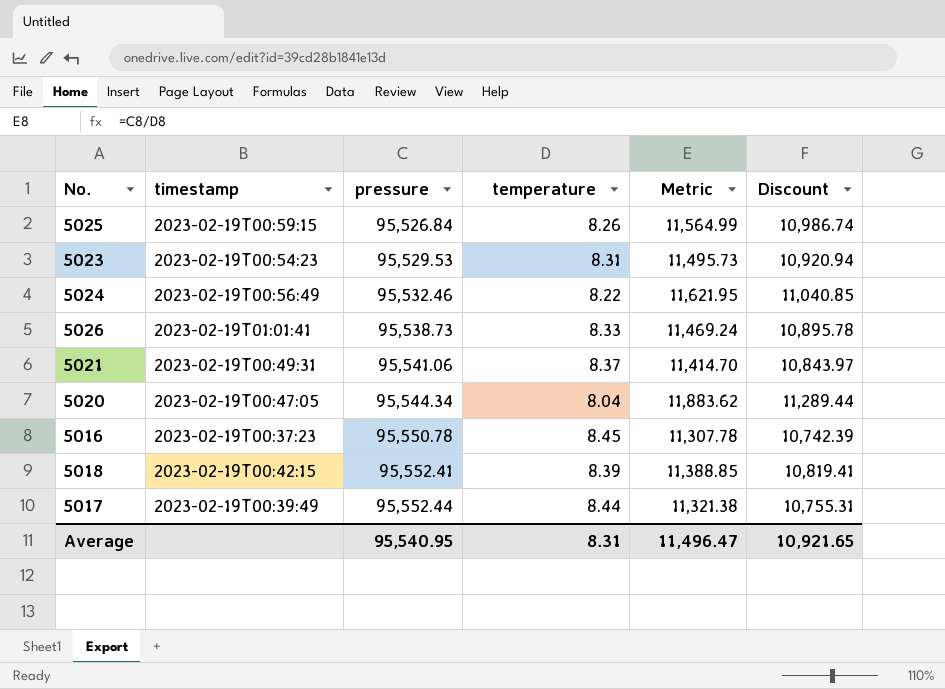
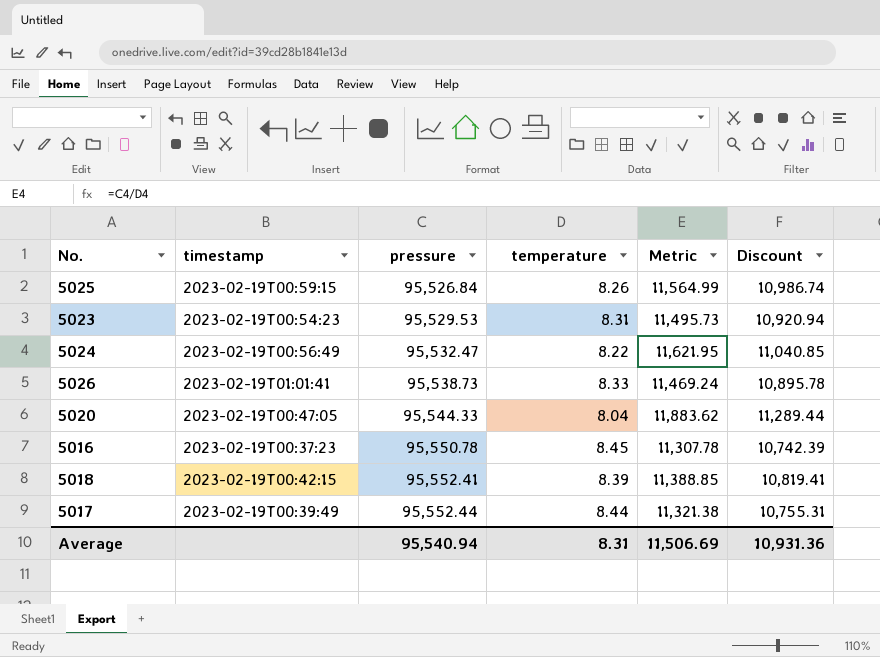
row 5021: 2023-02-19T00:49:31 | 95,541.06 | 8.37 | 11,414.70 | 10,843.97 -> none
5024 | pressure: 95,532.46 -> 95,532.47
5020 | pressure: 95,544.34 -> 95,544.33
Average | pressure: 95,540.95 -> 95,540.94
Average | Metric: 11,496.47 -> 11,506.69
Average | Discount: 10,921.65 -> 10,931.36

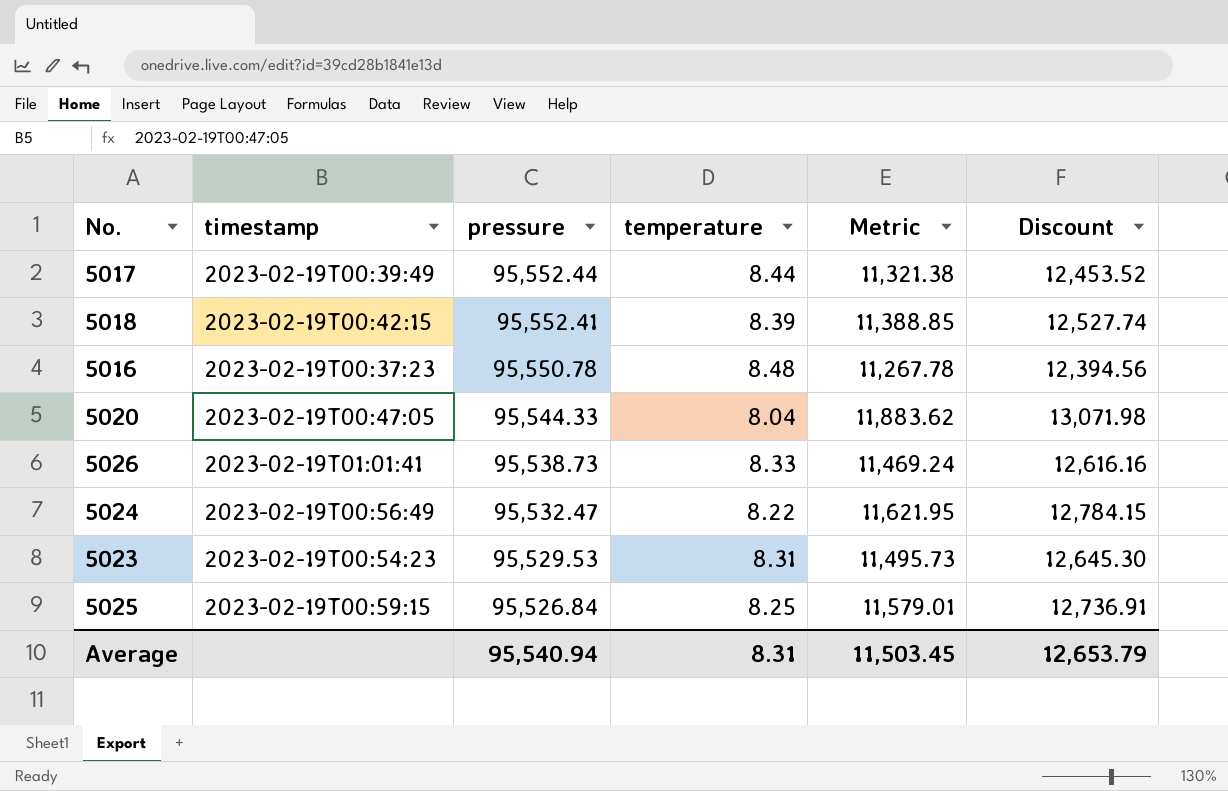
row order: pressure ascending -> pressure descending
column Discount | formula: [Metric] * 0.95 -> [Metric] * 1.1
5016 | temperature: 8.45 -> 8.48
5016 | Metric: 11,307.78 -> 11,267.78
5025 | temperature: 8.26 -> 8.25
5025 | Metric: 11,564.99 -> 11,579.01
Average | Metric: 11,506.69 -> 11,503.45
Average | Discount: 10,931.36 -> 12,653.79

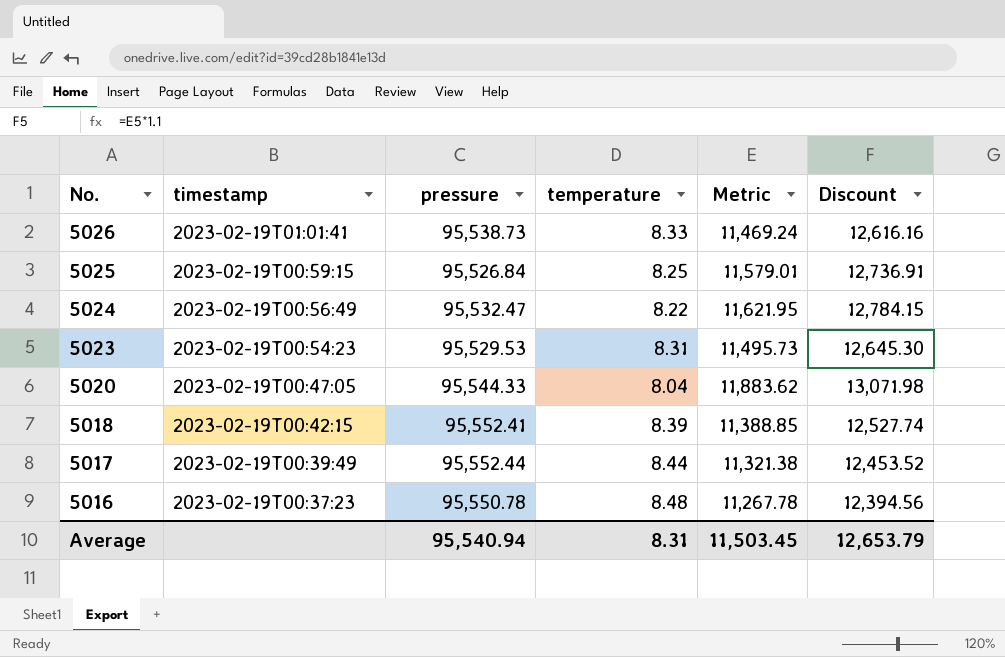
row order: pressure descending -> No. descending

